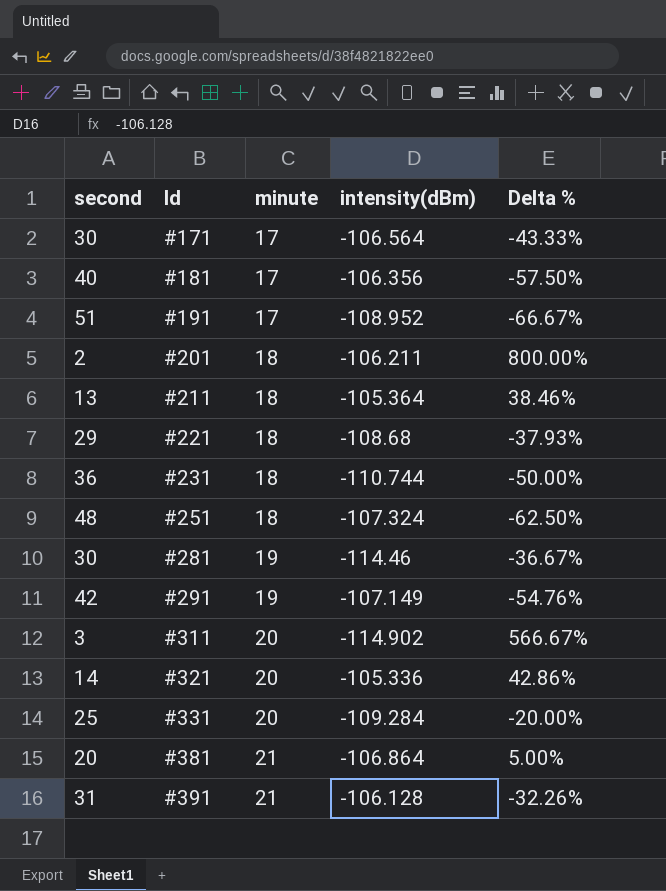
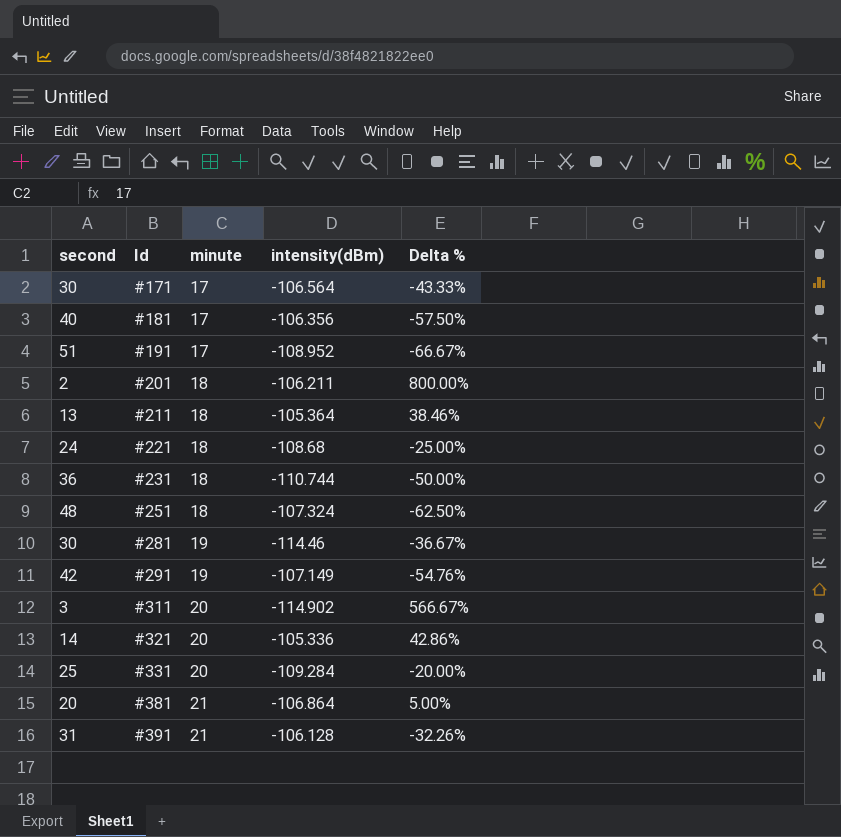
#221 | second: 29 -> 24
#221 | Delta %: -37.93% -> -25.00%

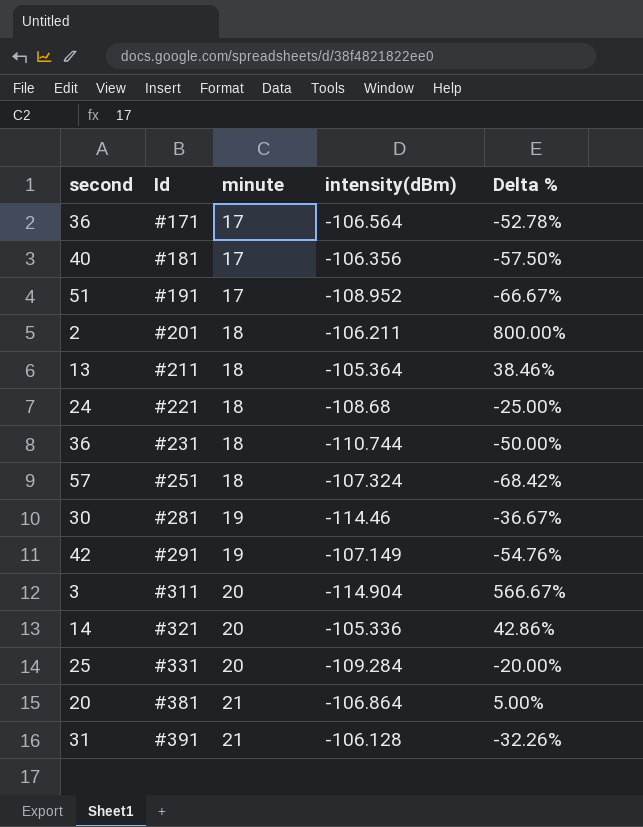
#171 | second: 30 -> 36
#171 | Delta %: -43.33% -> -52.78%
#251 | second: 48 -> 57
#251 | Delta %: -62.50% -> -68.42%
#311 | intensity(dBm): -114.902 -> -114.904

